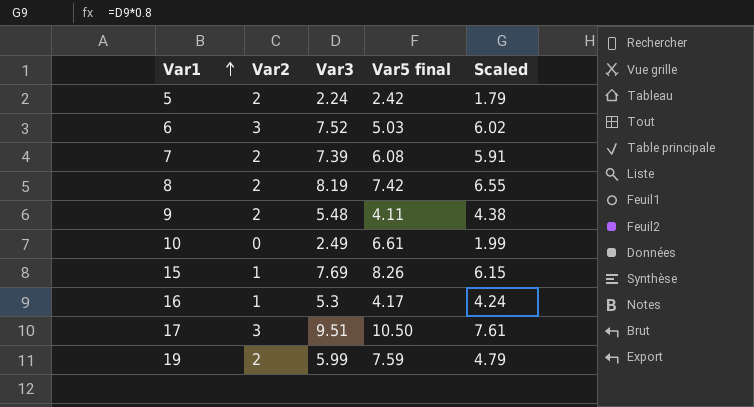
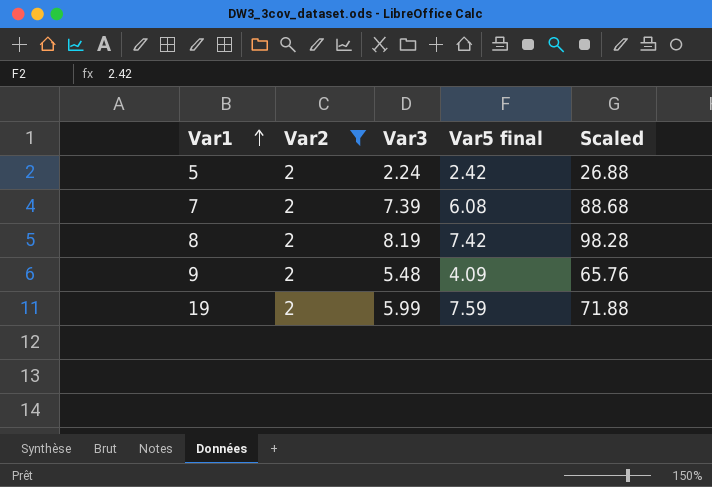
filter: none -> Var2 = 2
column Scaled | formula: [Var3] * 0.8 -> [Var3] * 12
9 | Var5 final: 4.11 -> 4.09

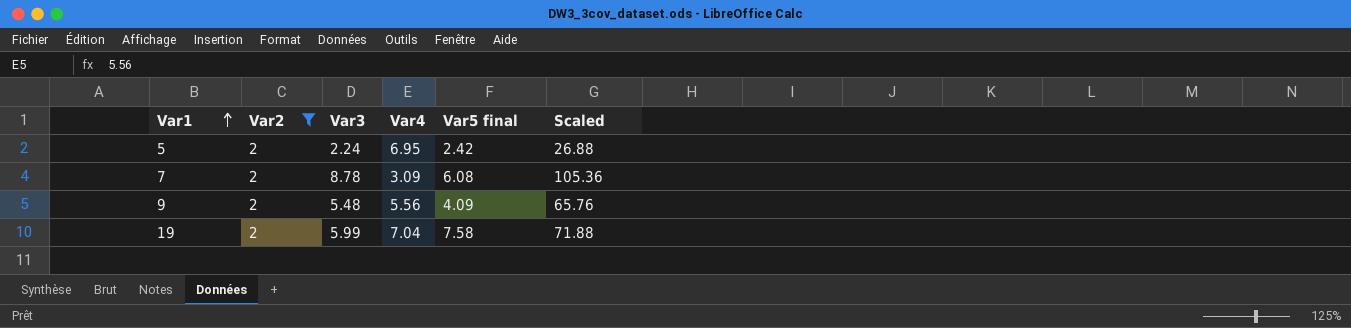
column Var4 | position: none -> 4
row 8: 2 | 8.19 | 7.42 | 98.28 -> none
7 | Var3: 7.39 -> 8.78
7 | Scaled: 88.68 -> 105.36
19 | Var5 final: 7.59 -> 7.58

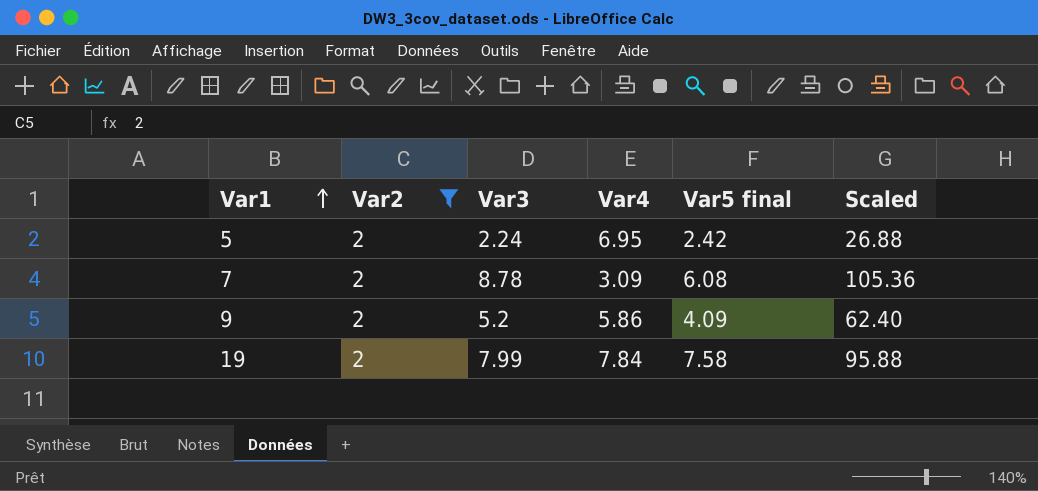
9 | Var3: 5.48 -> 5.2
9 | Var4: 5.56 -> 5.86
9 | Scaled: 65.76 -> 62.40
19 | Var3: 5.99 -> 7.99
19 | Var4: 7.04 -> 7.84
19 | Scaled: 71.88 -> 95.88

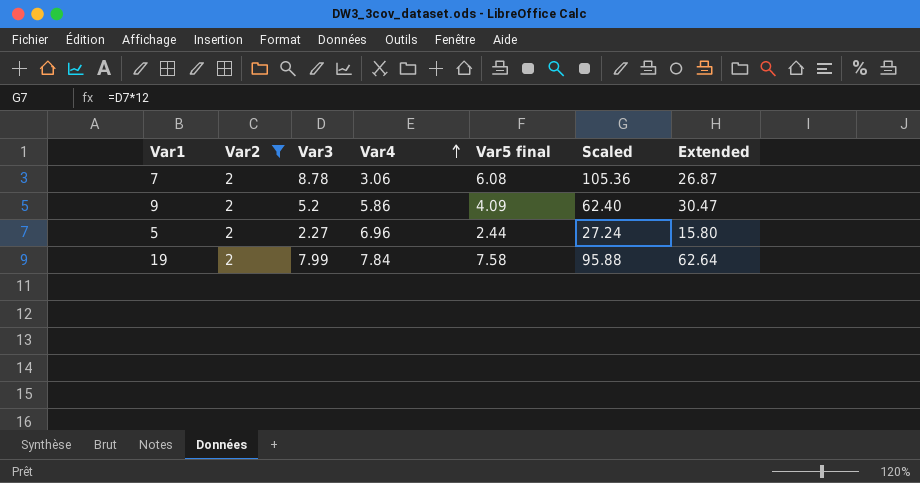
row order: Var1 ascending -> Var4 ascending
column Extended | formula: none -> [Var3] * [Var4]
7 | Var4: 3.09 -> 3.06
5 | Var3: 2.24 -> 2.27
5 | Var4: 6.95 -> 6.96
5 | Var5 final: 2.42 -> 2.44
5 | Scaled: 26.88 -> 27.24

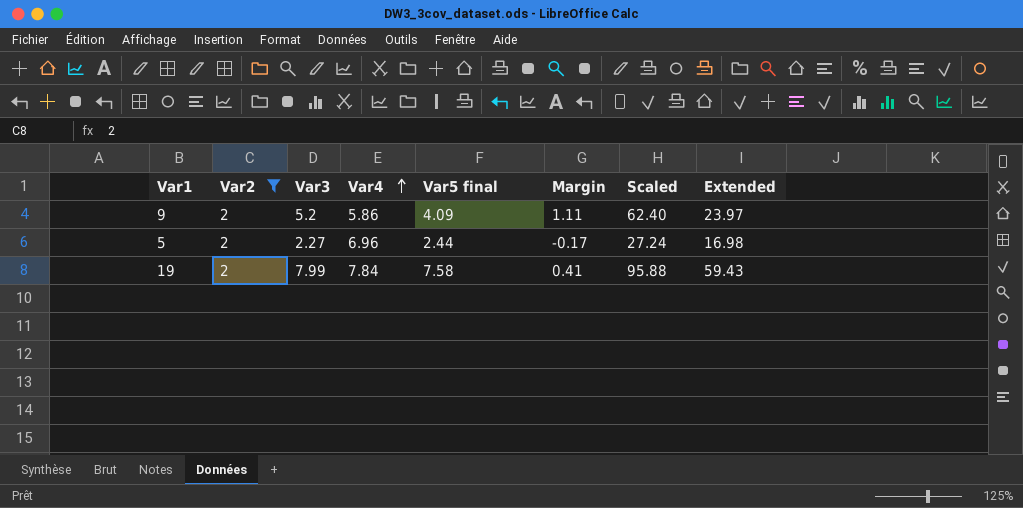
column Margin | formula: none -> [Var3] - [Var5 final]
column Extended | formula: [Var3] * [Var4] -> [Var4] * [Var5 final]
row 7: 2 | 8.78 | 3.06 | 6.08 | 105.36 | 26.87 -> none

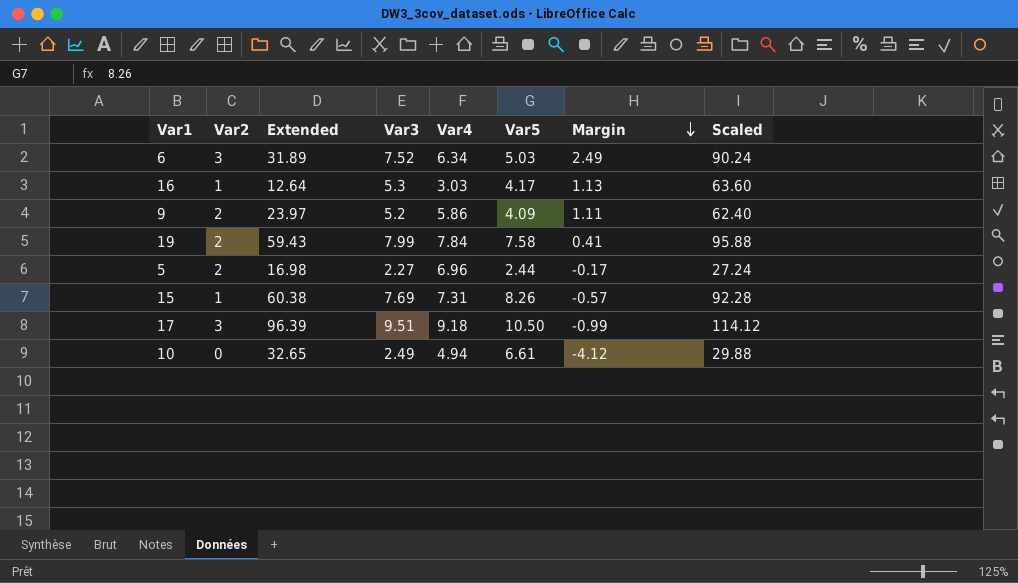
filter: Var2 = 2 -> none
row order: Var4 ascending -> Margin descending
column Extended | position: 8 -> 3
column name: Var5 final -> Var5

